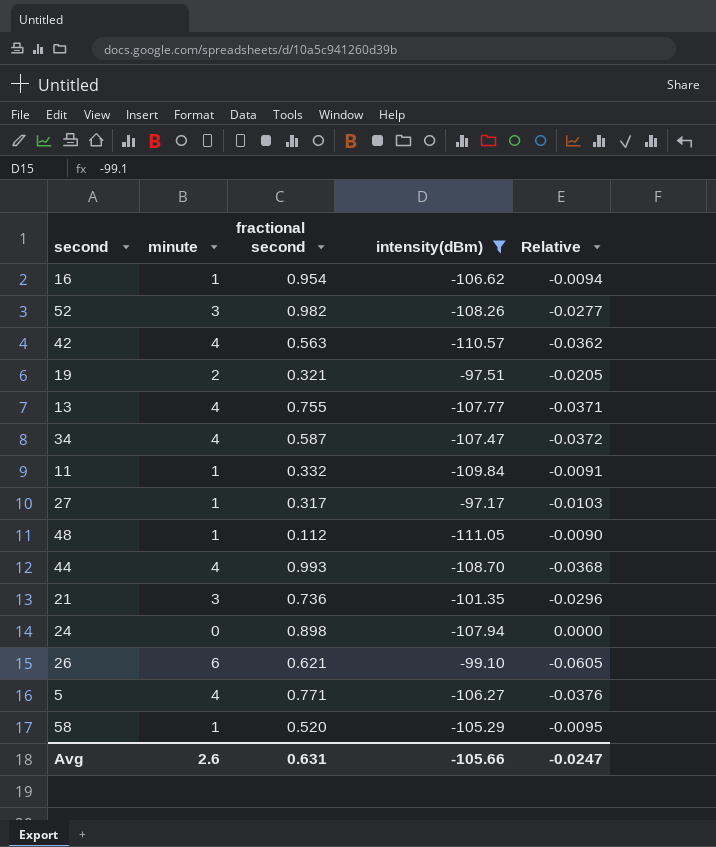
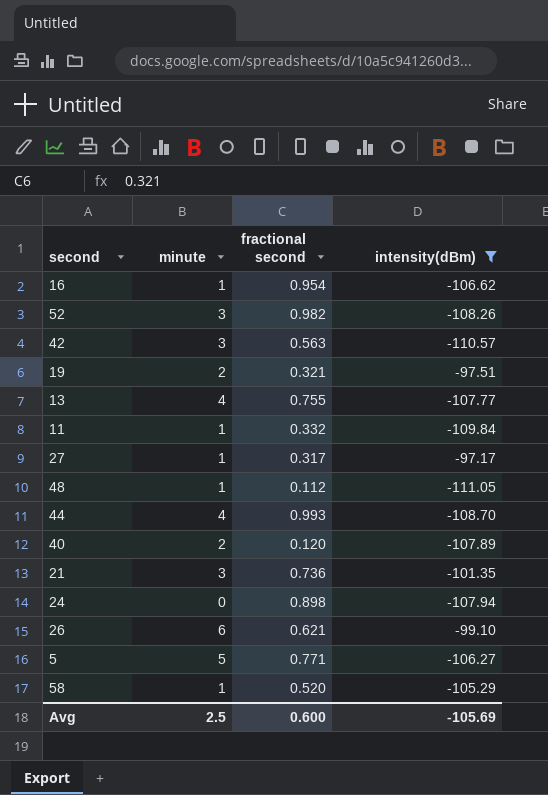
column Relative | formula: [minute] / [intensity(dBm)] -> none
row 34: 4 | 0.587 | -107.47 | -0.0372 -> none
42 | minute: 4 -> 3
row 40: none -> 2 | 0.120 | -107.89
5 | minute: 4 -> 5
Avg | minute: 2.6 -> 2.5
Avg | fractional second: 0.631 -> 0.600
Avg | intensity(dBm): -105.66 -> -105.69

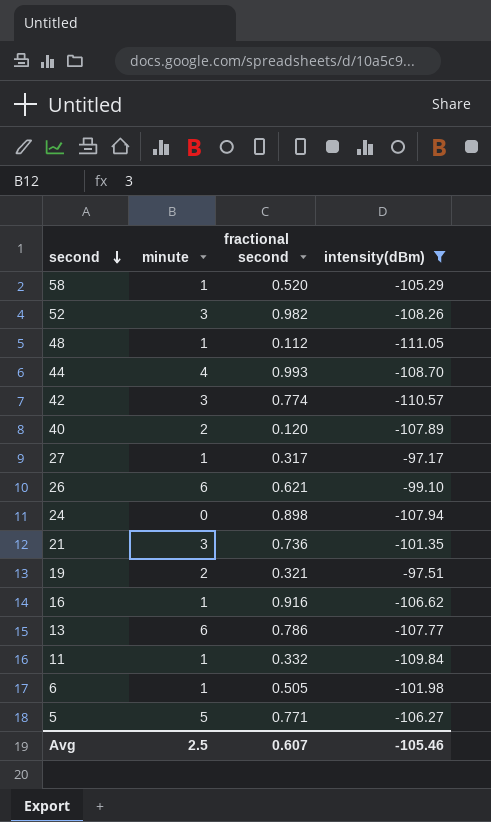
row order: none -> second descending
42 | fractional second: 0.563 -> 0.774
16 | fractional second: 0.954 -> 0.916
13 | minute: 4 -> 6
13 | fractional second: 0.755 -> 0.786
row 6: none -> 1 | 0.505 | -101.98
Avg | fractional second: 0.600 -> 0.607
Avg | intensity(dBm): -105.69 -> -105.46

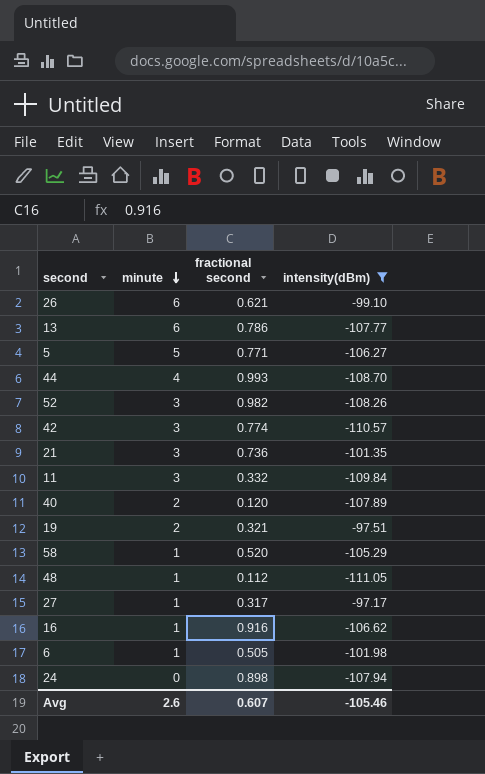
row order: second descending -> minute descending
11 | minute: 1 -> 3
Avg | minute: 2.5 -> 2.6

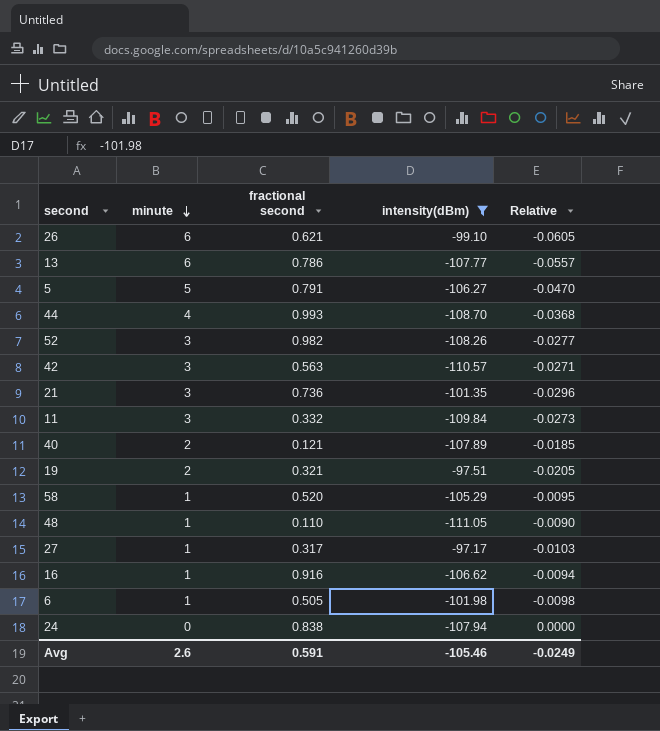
column Relative | formula: none -> [minute] / [intensity(dBm)]
5 | fractional second: 0.771 -> 0.791
42 | fractional second: 0.774 -> 0.563
40 | fractional second: 0.120 -> 0.121
48 | fractional second: 0.112 -> 0.110
24 | fractional second: 0.898 -> 0.838
Avg | fractional second: 0.607 -> 0.591

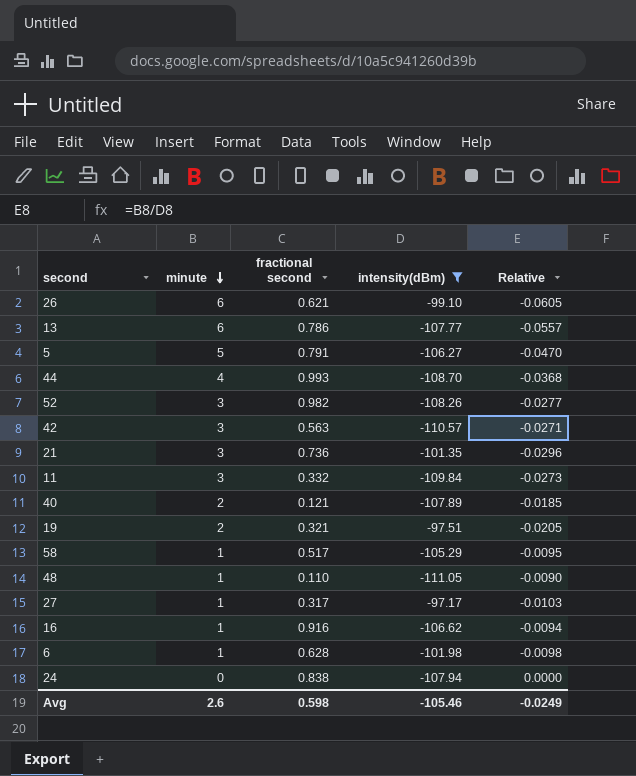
58 | fractional second: 0.520 -> 0.517
6 | fractional second: 0.505 -> 0.628
Avg | fractional second: 0.591 -> 0.598

